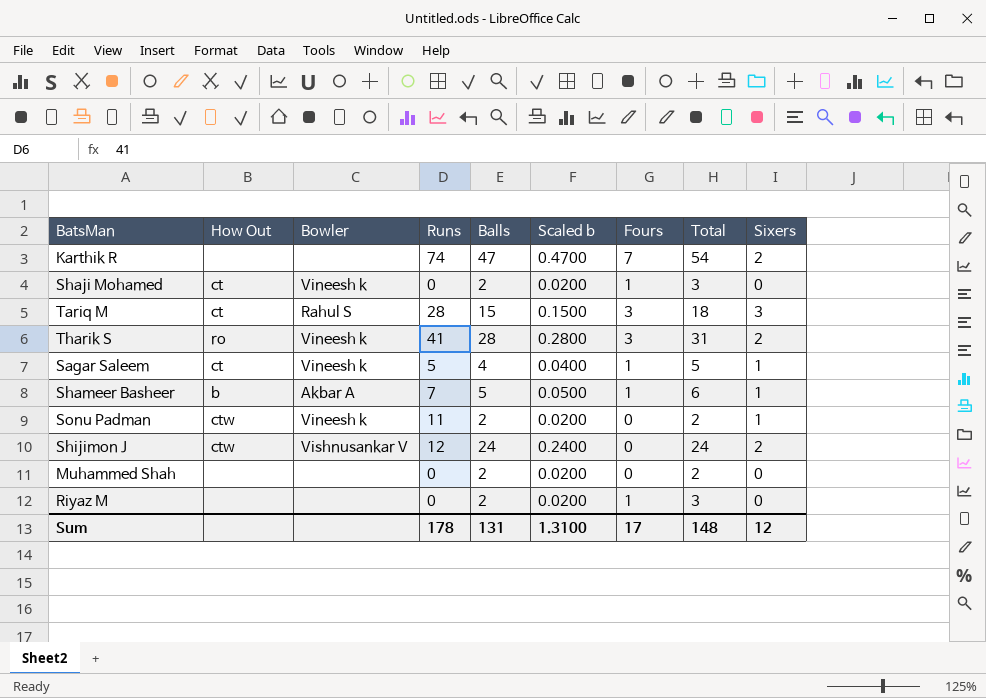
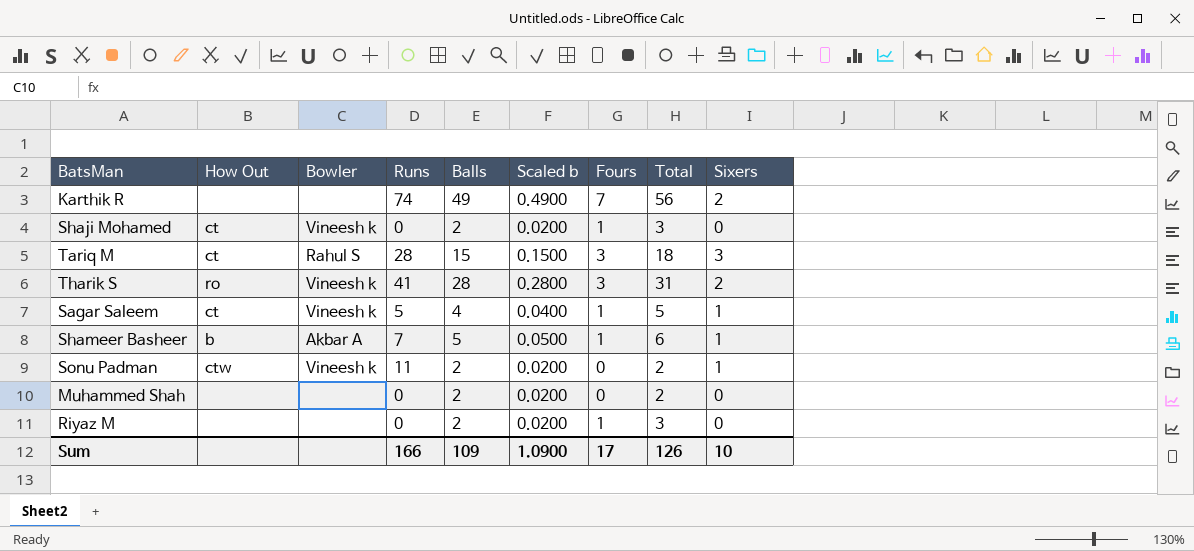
row Shijimon J: ctw | Vishnusankar V | 12 | 24 | 0.2400 | 0 | 24 | 2 -> none
Karthik R | Balls: 47 -> 49
Karthik R | Scaled b: 0.4700 -> 0.4900
Karthik R | Total: 54 -> 56
Sum | Runs: 178 -> 166
Sum | Balls: 131 -> 109
Sum | Scaled b: 1.3100 -> 1.0900
Sum | Total: 148 -> 126
Sum | Sixers: 12 -> 10

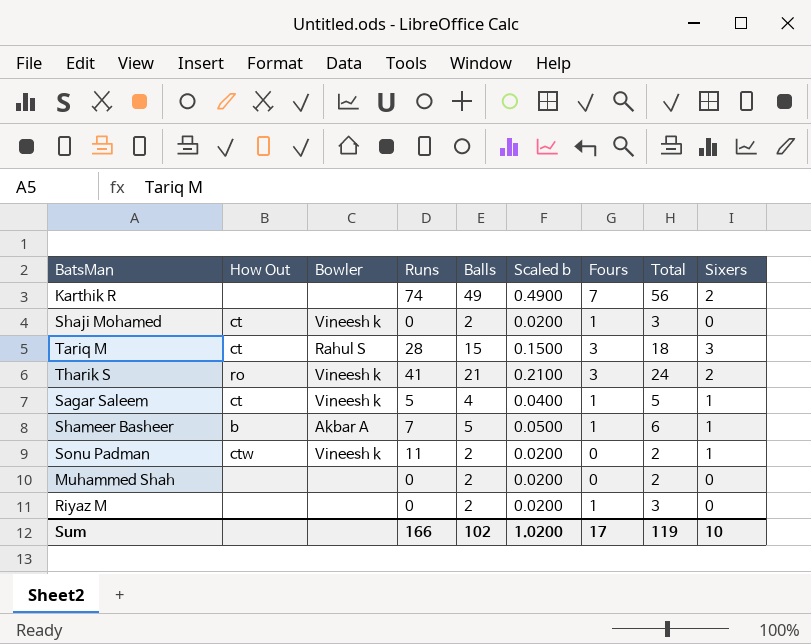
Tharik S | Balls: 28 -> 21
Tharik S | Scaled b: 0.2800 -> 0.2100
Tharik S | Total: 31 -> 24
Sum | Balls: 109 -> 102
Sum | Scaled b: 1.0900 -> 1.0200
Sum | Total: 126 -> 119

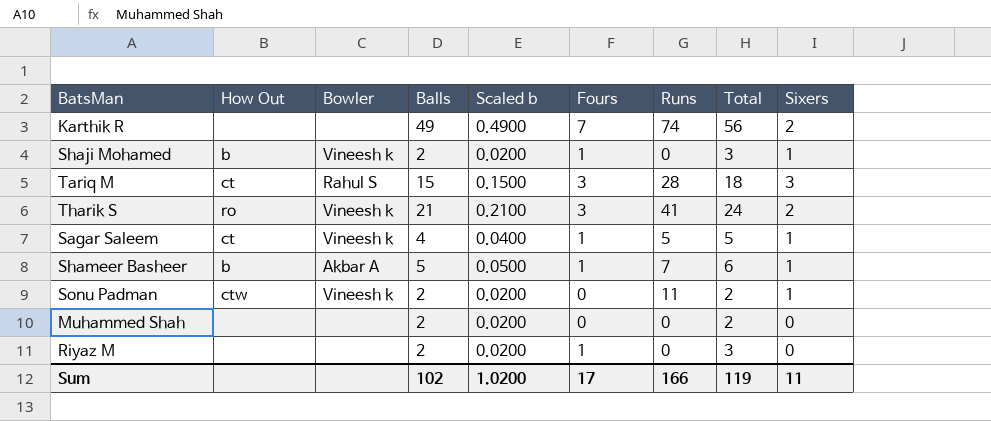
column Runs | position: 4 -> 7
Shaji Mohamed | How Out: ct -> b
Shaji Mohamed | Sixers: 0 -> 1
Sum | Sixers: 10 -> 11

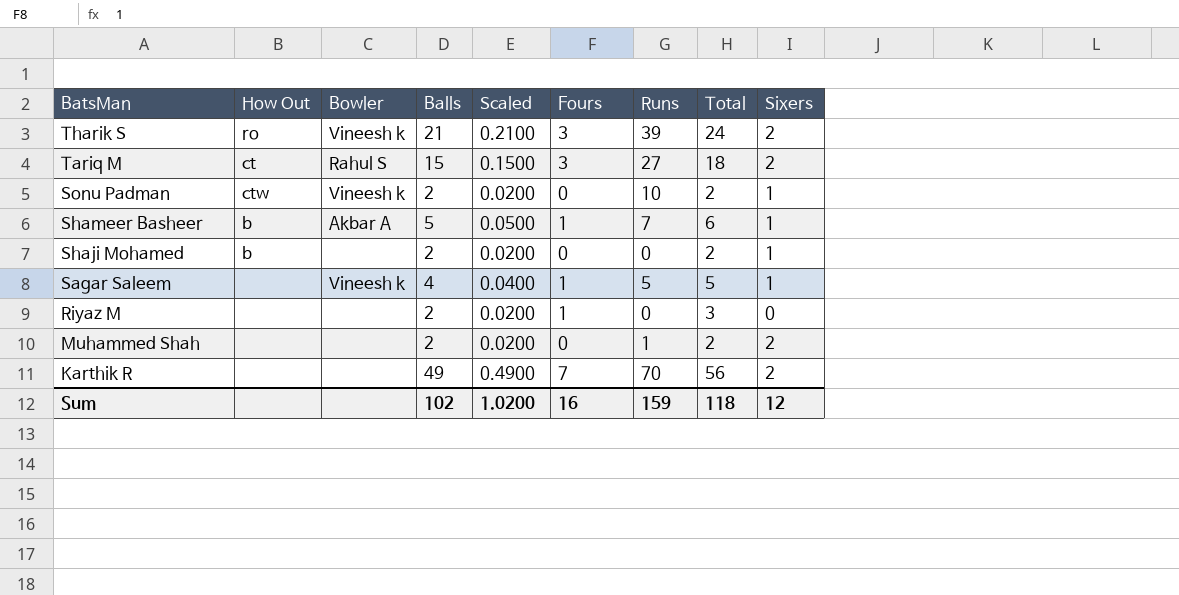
row order: none -> BatsMan descending
column name: Scaled b -> Scaled
Tharik S | Runs: 41 -> 39
Tariq M | Runs: 28 -> 27
Tariq M | Sixers: 3 -> 2
Sonu Padman | Runs: 11 -> 10
Shaji Mohamed | Bowler: Vineesh k -> none
Shaji Mohamed | Fours: 1 -> 0
Shaji Mohamed | Total: 3 -> 2
Sagar Saleem | How Out: ct -> none
Muhammed Shah | Runs: 0 -> 1
Muhammed Shah | Sixers: 0 -> 2
Karthik R | Runs: 74 -> 70
Sum | Fours: 17 -> 16
Sum | Runs: 166 -> 159
Sum | Total: 119 -> 118
Sum | Sixers: 11 -> 12

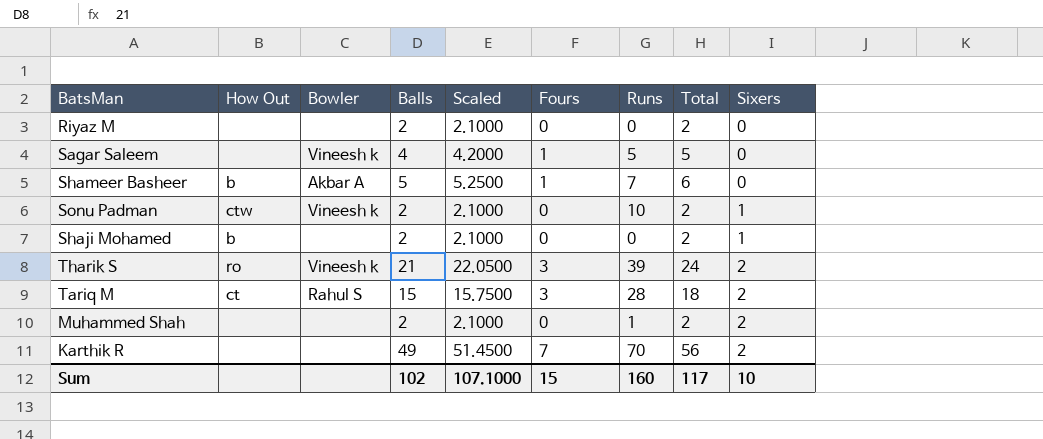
row order: BatsMan descending -> Sixers ascending
column Scaled | formula: [Balls] * 0.01 -> [Balls] * 1.05
Riyaz M | Fours: 1 -> 0
Riyaz M | Total: 3 -> 2
Sagar Saleem | Sixers: 1 -> 0
Shameer Basheer | Sixers: 1 -> 0
Tariq M | Runs: 27 -> 28
Sum | Scaled: 1.0200 -> 107.1000
Sum | Fours: 16 -> 15
Sum | Runs: 159 -> 160
Sum | Total: 118 -> 117
Sum | Sixers: 12 -> 10

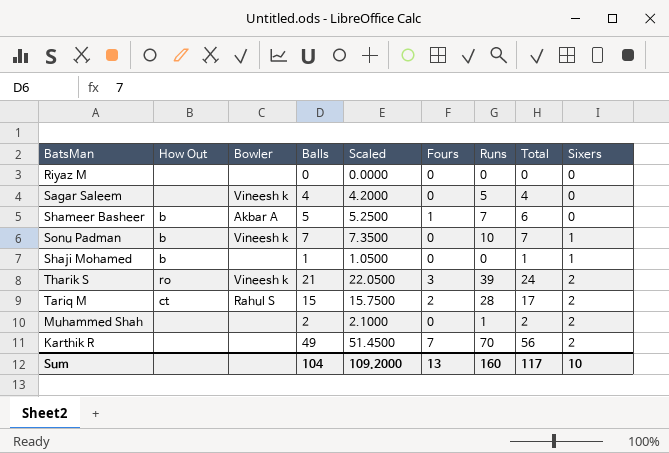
Riyaz M | Balls: 2 -> 0
Riyaz M | Scaled: 2.1000 -> 0.0000
Riyaz M | Total: 2 -> 0
Sagar Saleem | Fours: 1 -> 0
Sagar Saleem | Total: 5 -> 4
Sonu Padman | How Out: ctw -> b
Sonu Padman | Balls: 2 -> 7
Sonu Padman | Scaled: 2.1000 -> 7.3500
Sonu Padman | Total: 2 -> 7
Shaji Mohamed | Balls: 2 -> 1
Shaji Mohamed | Scaled: 2.1000 -> 1.0500
Shaji Mohamed | Total: 2 -> 1
Tariq M | Fours: 3 -> 2
Tariq M | Total: 18 -> 17
Sum | Balls: 102 -> 104
Sum | Scaled: 107.1000 -> 109.2000
Sum | Fours: 15 -> 13

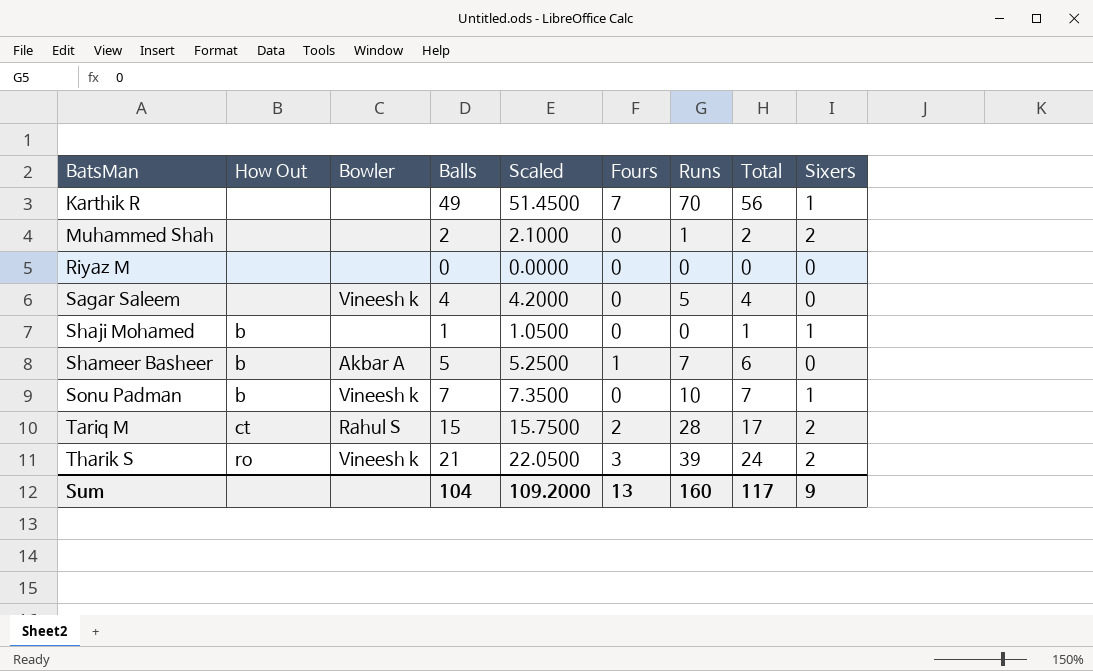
row order: Sixers ascending -> BatsMan ascending
Karthik R | Sixers: 2 -> 1
Sum | Sixers: 10 -> 9

